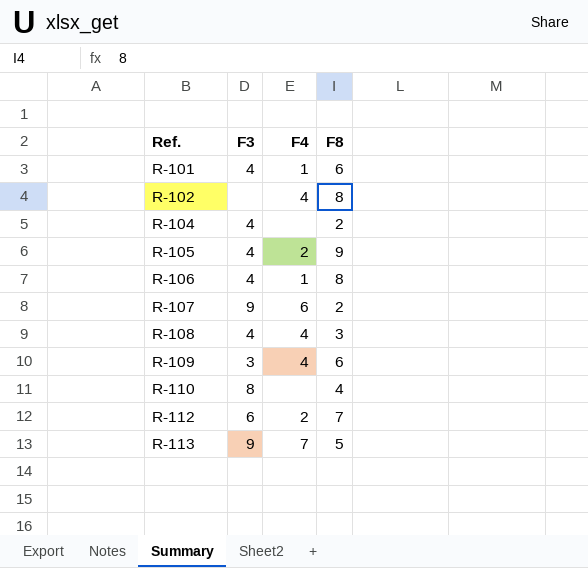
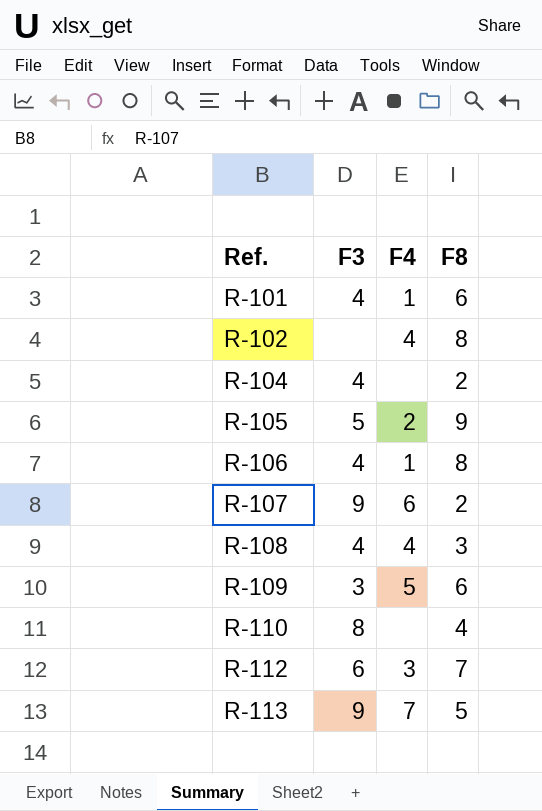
R-105 | F3: 4 -> 5
R-109 | F4: 4 -> 5
R-112 | F4: 2 -> 3

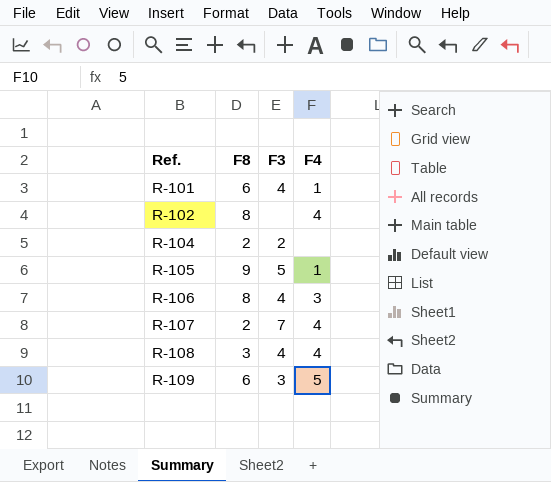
column F8 | position: 4 -> 2
row R-110: 8 | none | 4 -> none
row R-112: 6 | 3 | 7 -> none
row R-113: 9 | 7 | 5 -> none
R-104 | F3: 4 -> 2
R-105 | F4: 2 -> 1
R-106 | F4: 1 -> 3
R-107 | F3: 9 -> 7
R-107 | F4: 6 -> 4

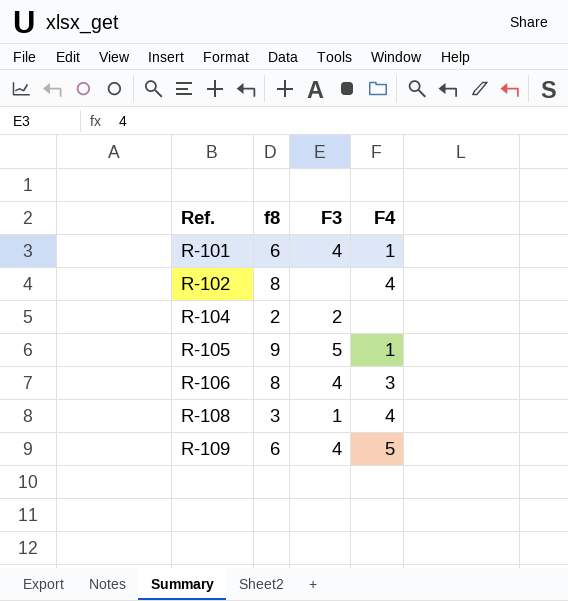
column name: F8 -> f8
row R-107: 2 | 7 | 4 -> none
R-108 | F3: 4 -> 1
R-109 | F3: 3 -> 4

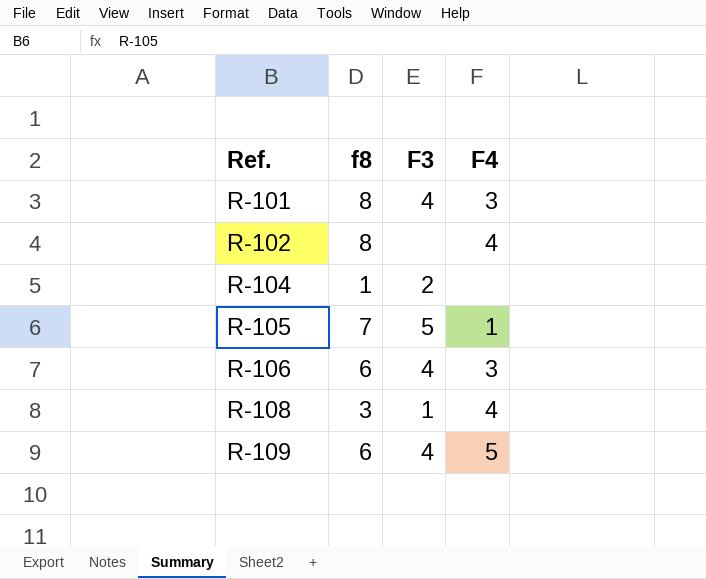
R-101 | f8: 6 -> 8
R-101 | F4: 1 -> 3
R-104 | f8: 2 -> 1
R-105 | f8: 9 -> 7
R-106 | f8: 8 -> 6

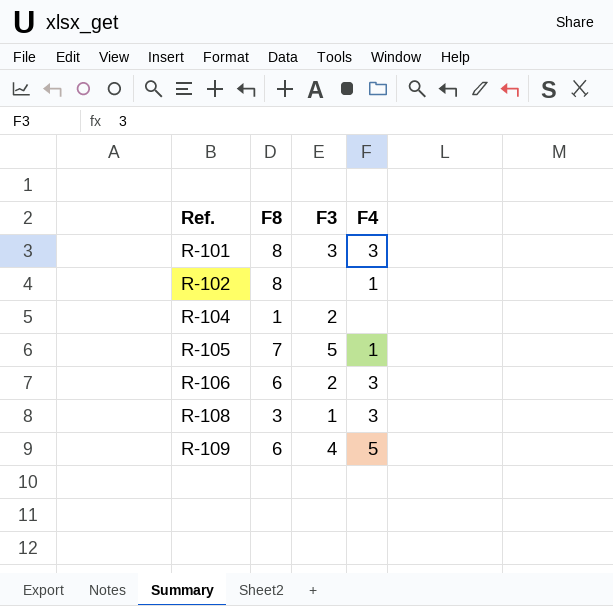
column name: f8 -> F8
R-101 | F3: 4 -> 3
R-102 | F4: 4 -> 1
R-106 | F3: 4 -> 2
R-108 | F4: 4 -> 3

